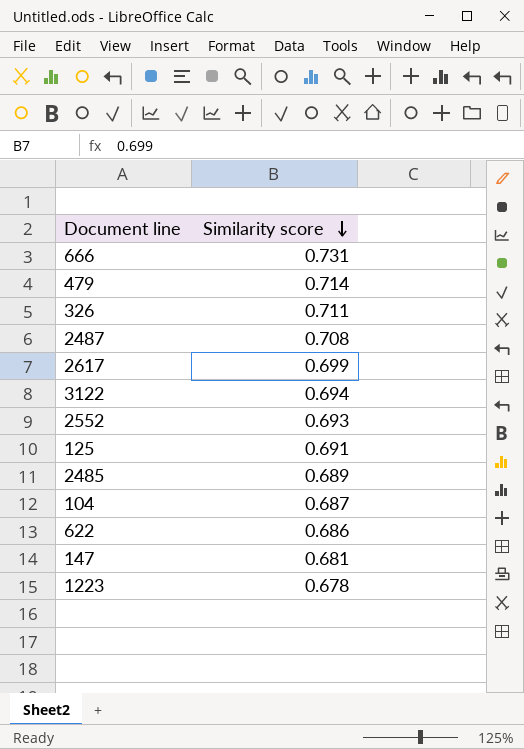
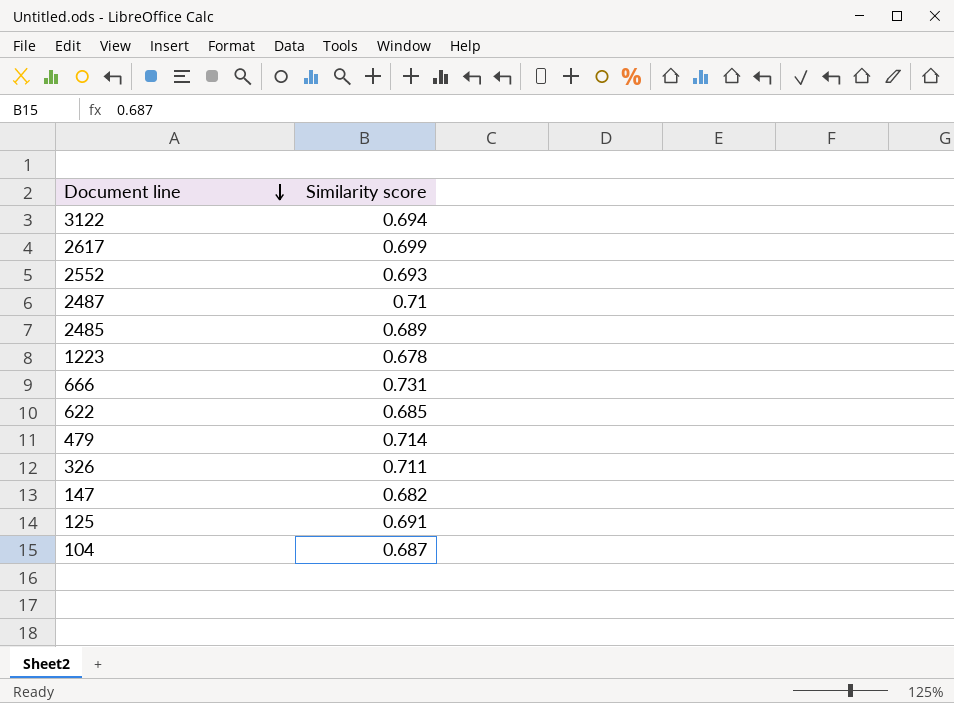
row order: Similarity score descending -> Document line descending
2487 | Similarity score: 0.708 -> 0.71
622 | Similarity score: 0.686 -> 0.685
147 | Similarity score: 0.681 -> 0.682

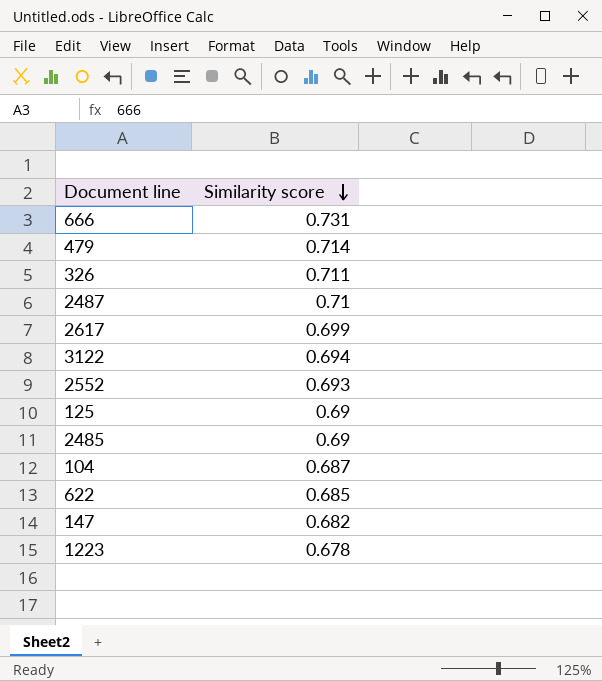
row order: Document line descending -> Similarity score descending
125 | Similarity score: 0.691 -> 0.69
2485 | Similarity score: 0.689 -> 0.69

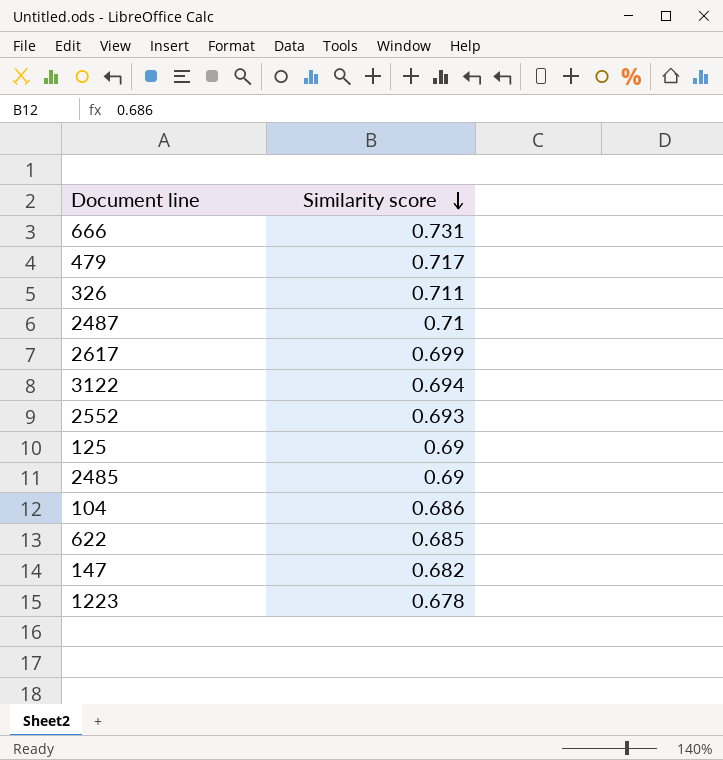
479 | Similarity score: 0.714 -> 0.717
104 | Similarity score: 0.687 -> 0.686

